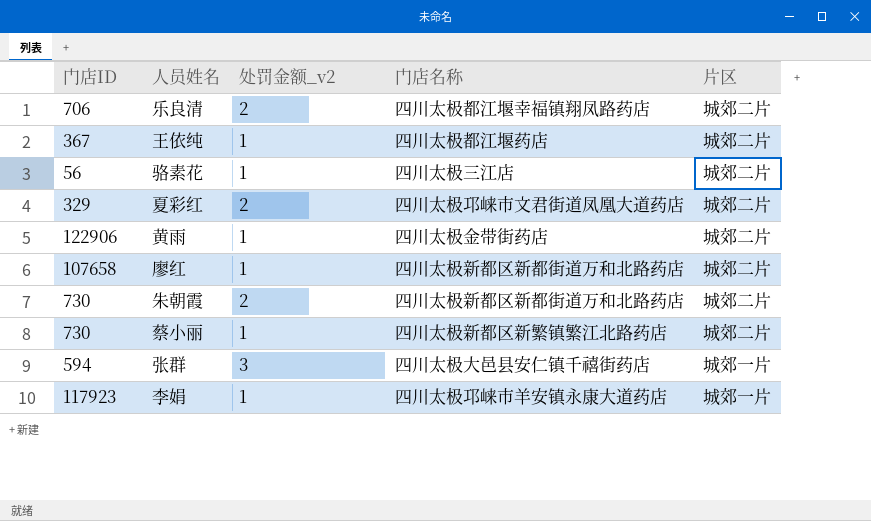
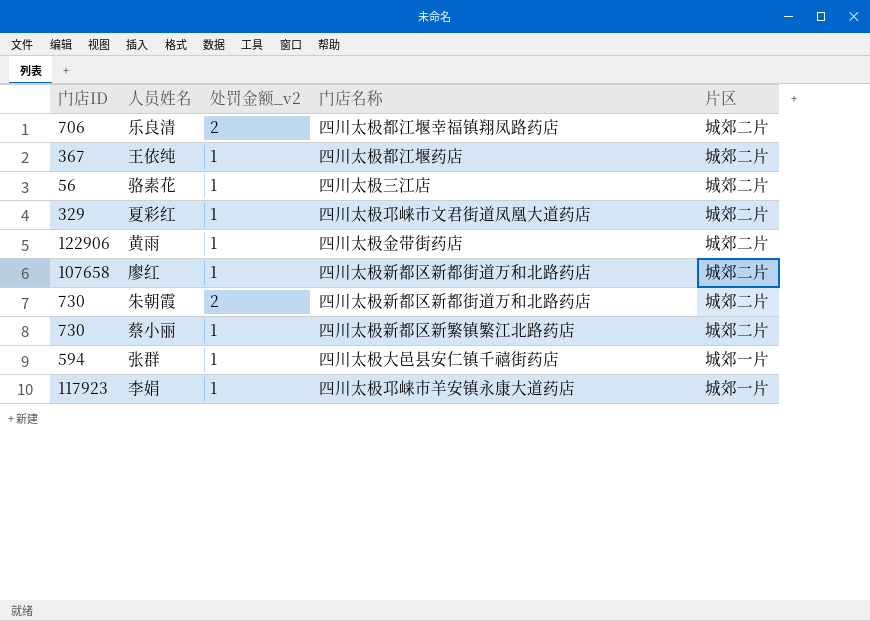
夏彩红 | 处罚金额_v2: 2 -> 1
张群 | 处罚金额_v2: 3 -> 1

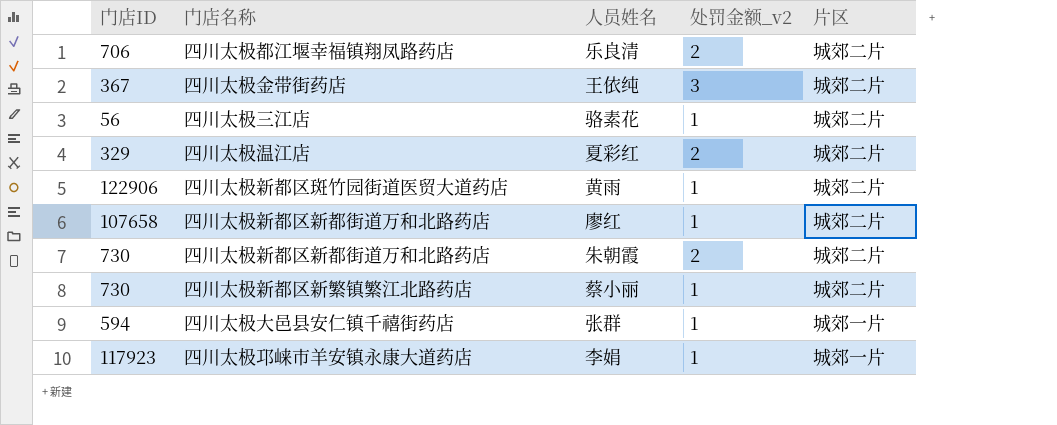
column 门店名称 | position: 4 -> 2
王依纯 | 门店名称: 四川太极都江堰药店 -> 四川太极金带街药店
王依纯 | 处罚金额_v2: 1 -> 3
夏彩红 | 门店名称: 四川太极邛崃市文君街道凤凰大道药店 -> 四川太极温江店
夏彩红 | 处罚金额_v2: 1 -> 2
黄雨 | 门店名称: 四川太极金带街药店 -> 四川太极新都区斑竹园街道医贸大道药店

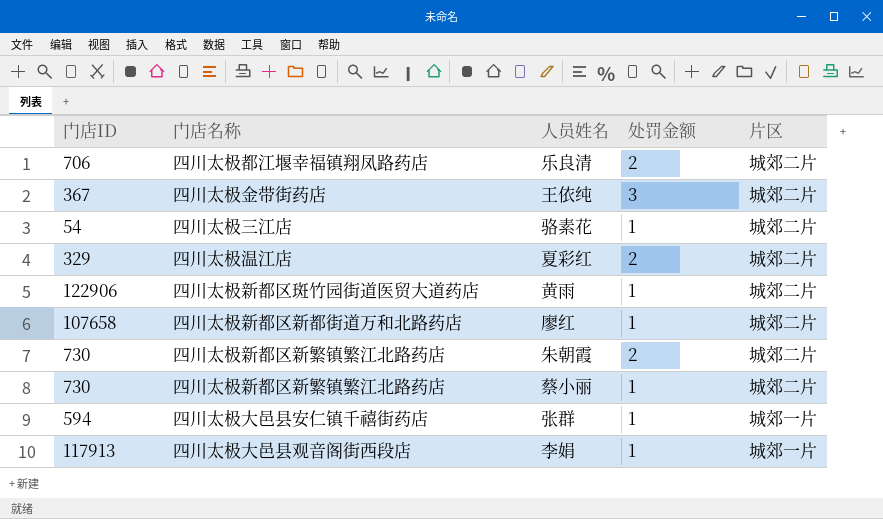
column name: 处罚金额_v2 -> 处罚金额
骆素花 | 门店ID: 56 -> 54
朱朝霞 | 门店名称: 四川太极新都区新都街道万和北路药店 -> 四川太极新都区新繁镇繁江北路药店
李娟 | 门店ID: 117923 -> 117913
李娟 | 门店名称: 四川太极邛崃市羊安镇永康大道药店 -> 四川太极大邑县观音阁街西段店

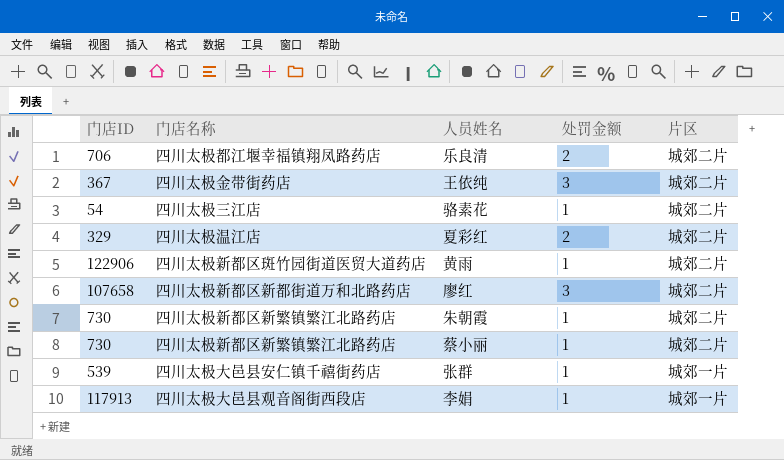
廖红 | 处罚金额: 1 -> 3
朱朝霞 | 处罚金额: 2 -> 1
张群 | 门店ID: 594 -> 539

